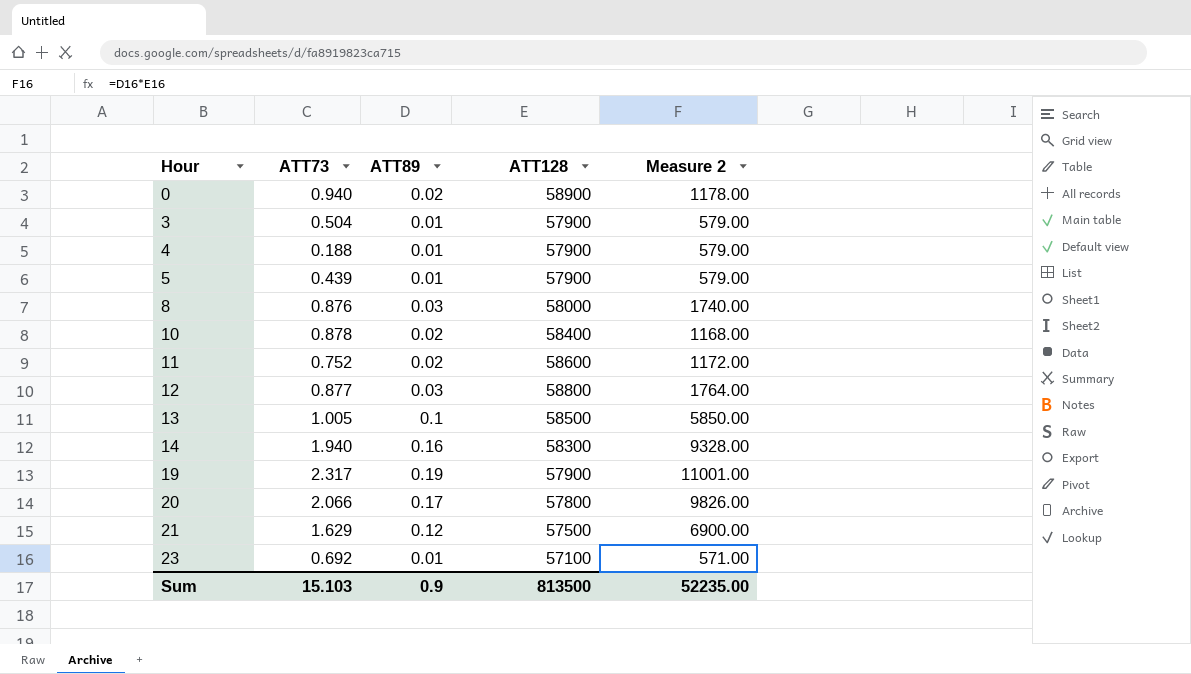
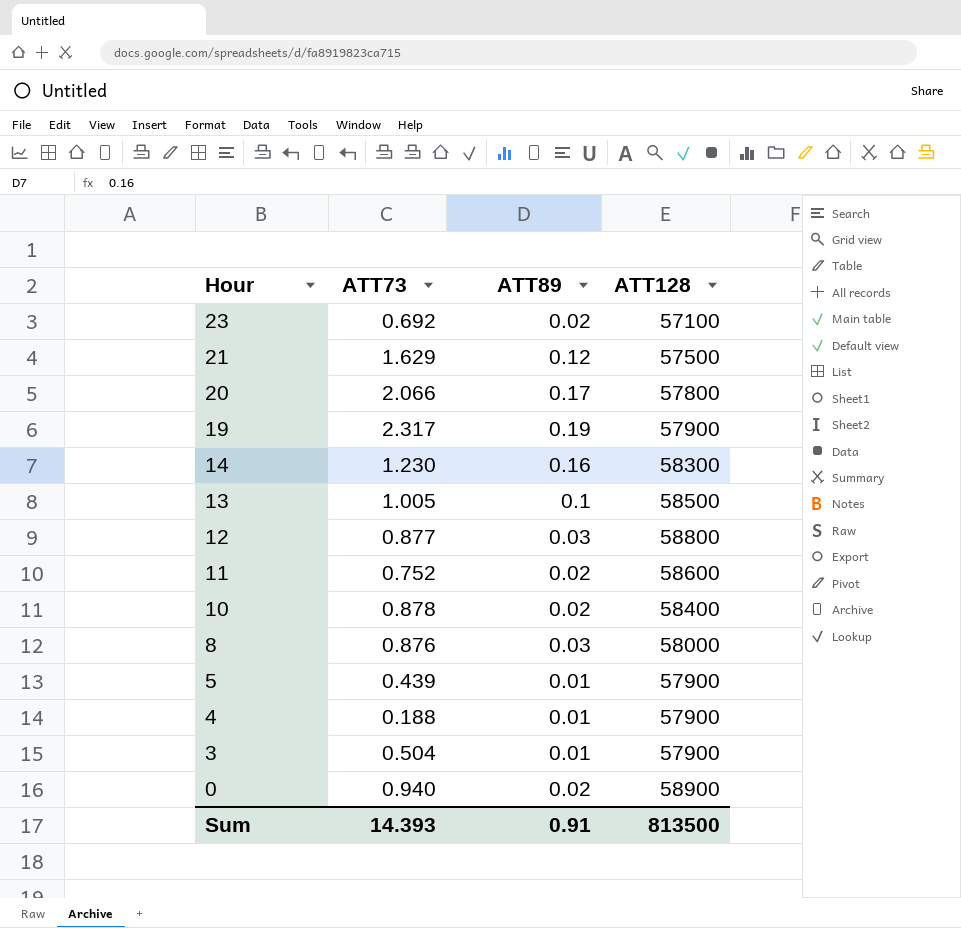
row order: Hour ascending -> Hour descending
column Measure 2 | formula: [ATT89] * [ATT128] -> none
23 | ATT89: 0.01 -> 0.02
14 | ATT73: 1.940 -> 1.230
Sum | ATT73: 15.103 -> 14.393
Sum | ATT89: 0.9 -> 0.91

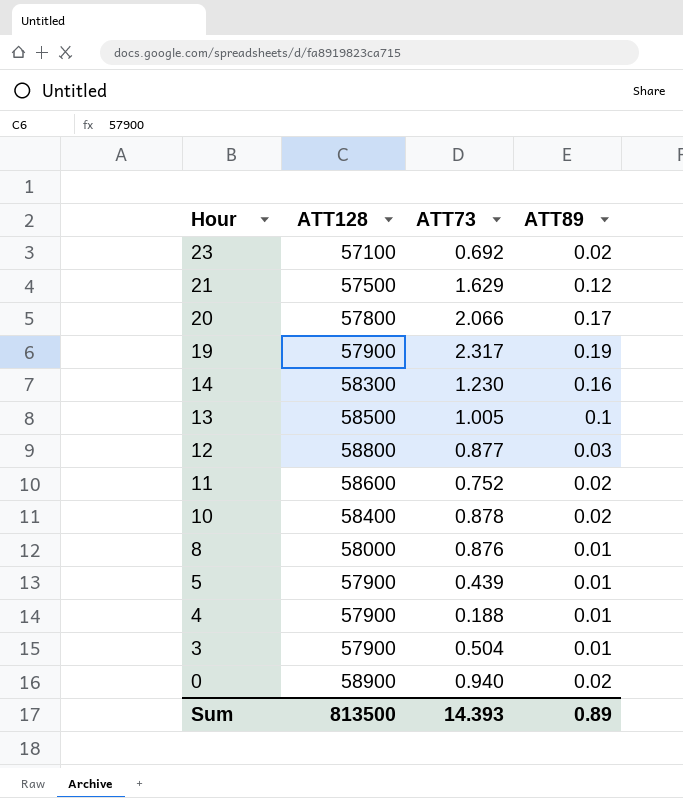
column ATT128 | position: 4 -> 2
8 | ATT89: 0.03 -> 0.01
Sum | ATT89: 0.91 -> 0.89

